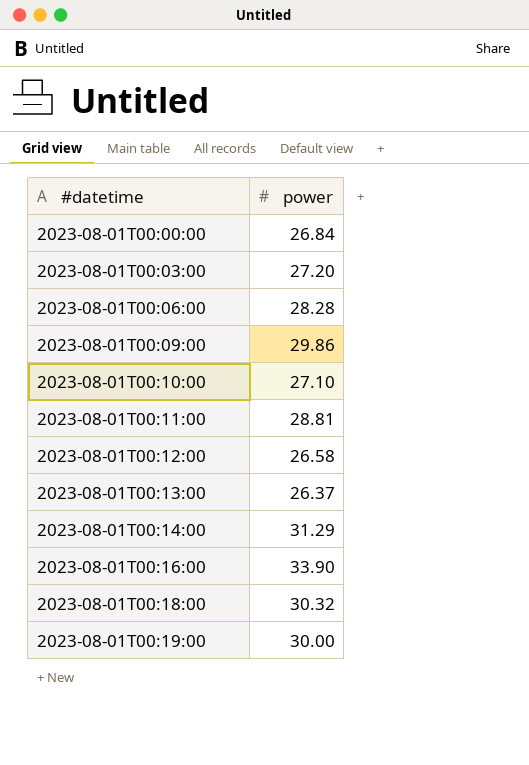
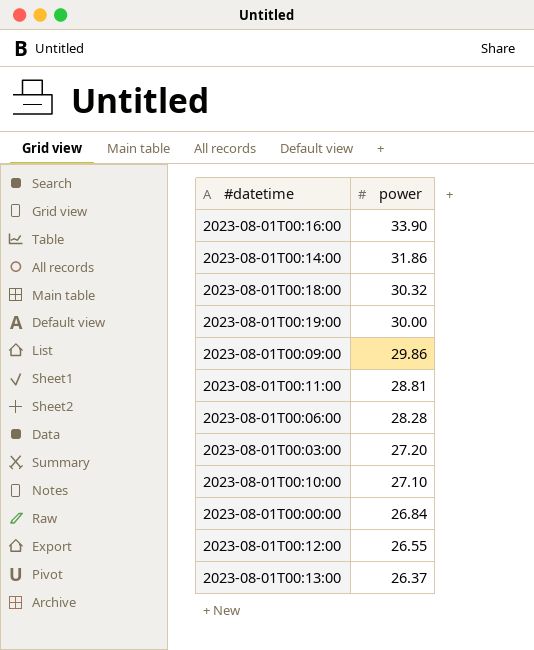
row order: #datetime ascending -> power descending
2023-08-01T00:14:00 | power: 31.29 -> 31.86
2023-08-01T00:12:00 | power: 26.58 -> 26.55

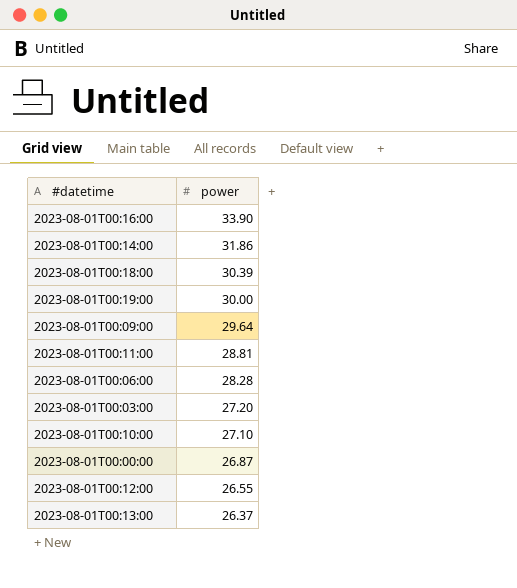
2023-08-01T00:18:00 | power: 30.32 -> 30.39
2023-08-01T00:09:00 | power: 29.86 -> 29.64
2023-08-01T00:00:00 | power: 26.84 -> 26.87

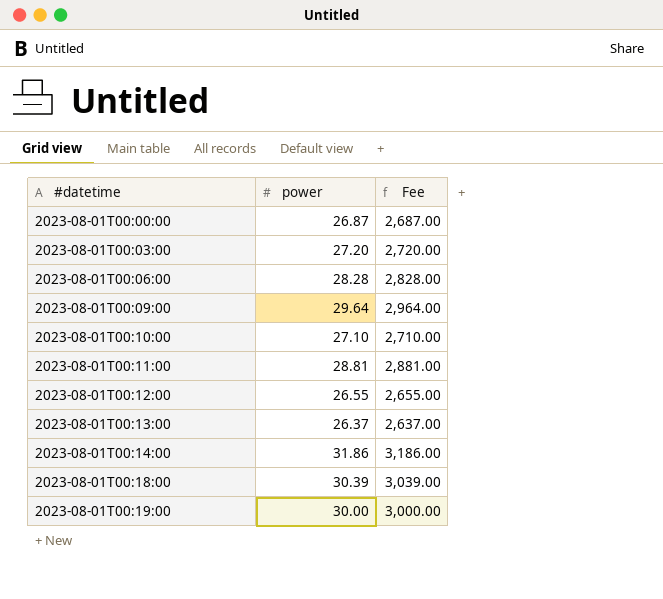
row order: power descending -> #datetime ascending
column Fee | formula: none -> [power] * 100
row 2023-08-01T00:16:00: 33.90 -> none

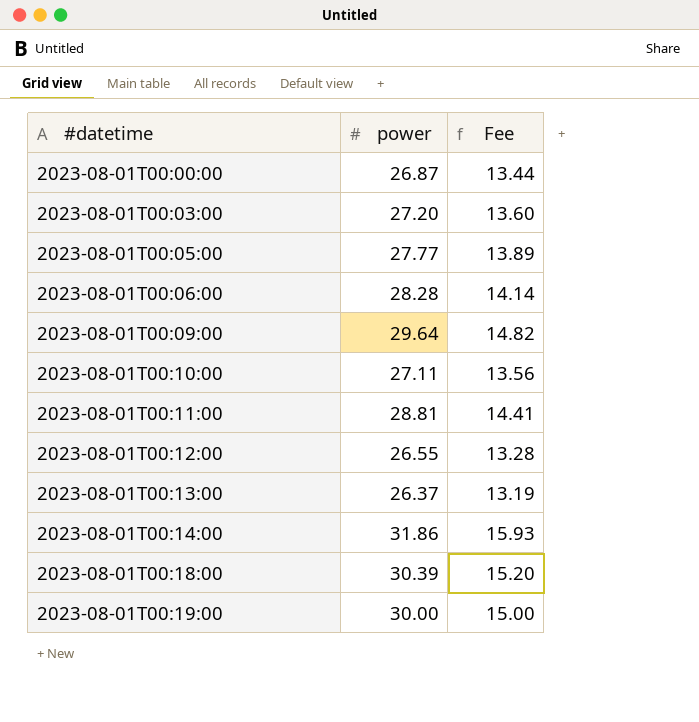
column Fee | formula: [power] * 100 -> [power] * 0.5
row 2023-08-01T00:05:00: none -> 27.77 | 13.89
2023-08-01T00:10:00 | power: 27.10 -> 27.11

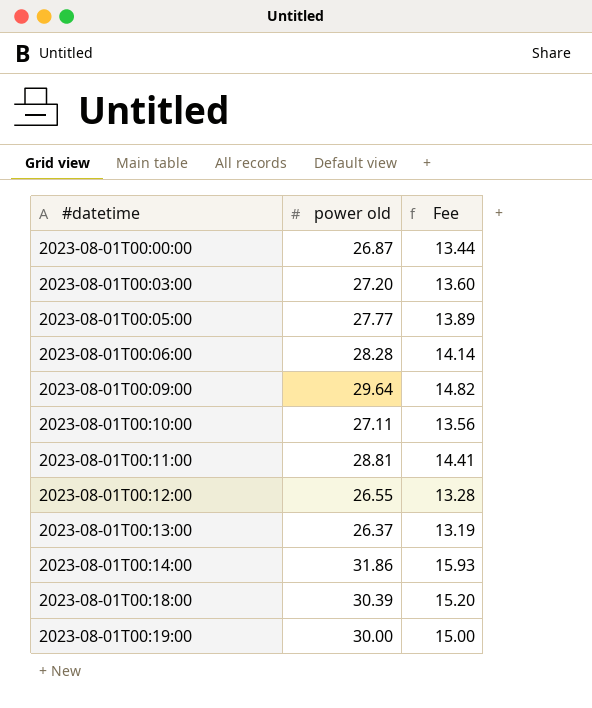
column name: power -> power old

